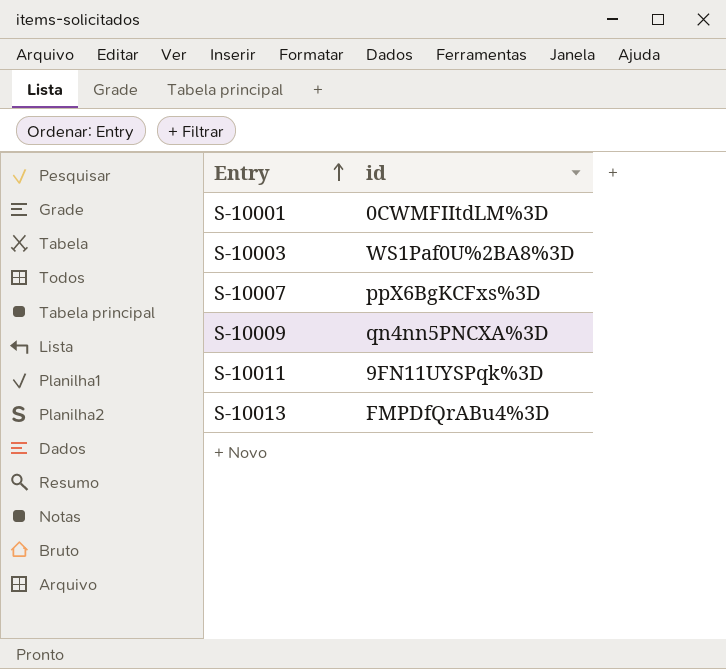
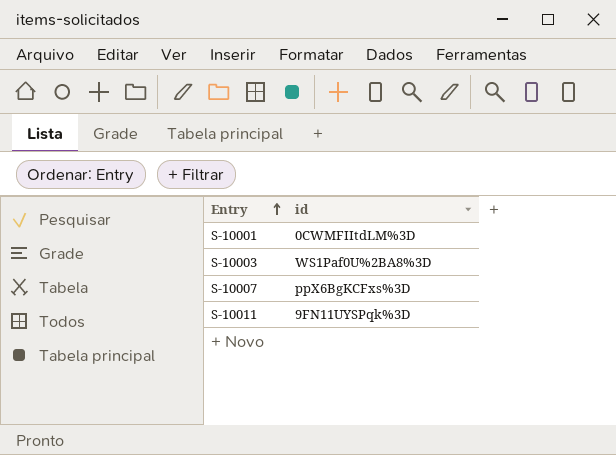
row S-10009: qn4nn5PNCXA%3D -> none
row S-10013: FMPDfQrABu4%3D -> none

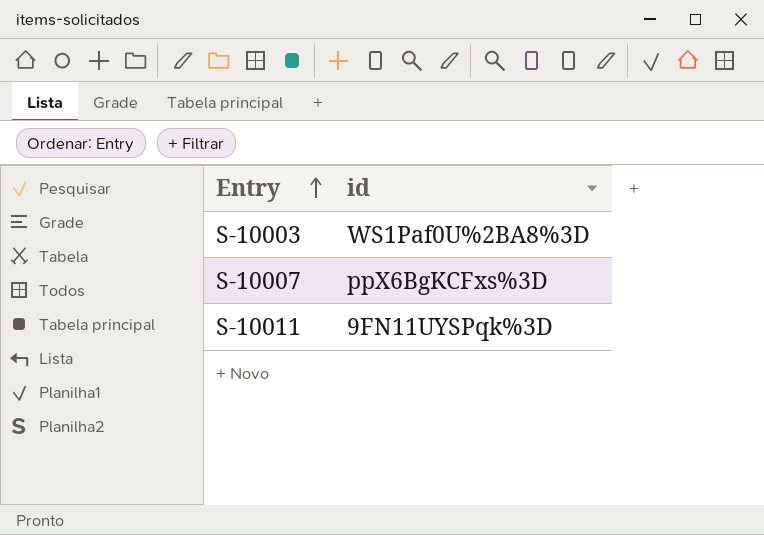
row S-10001: 0CWMFIItdLM%3D -> none

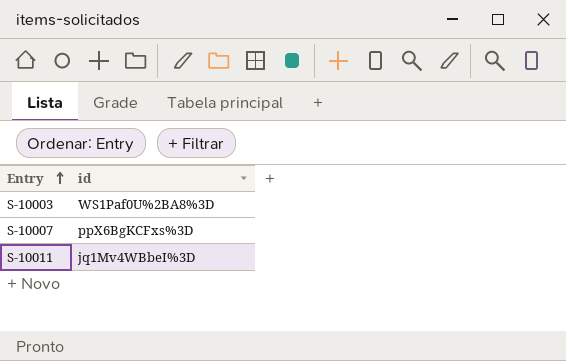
S-10011 | id: 9FN11UYSPqk%3D -> jq1Mv4WBbeI%3D

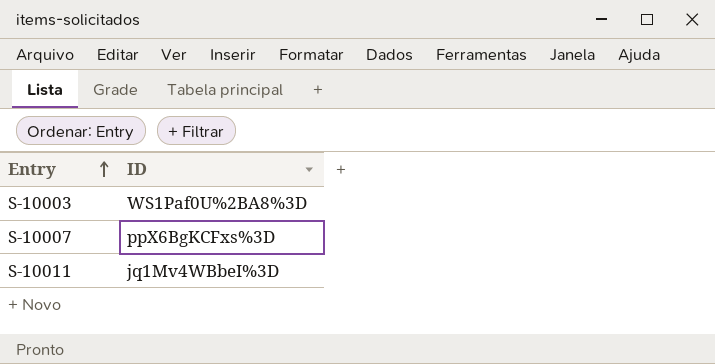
column name: id -> ID

